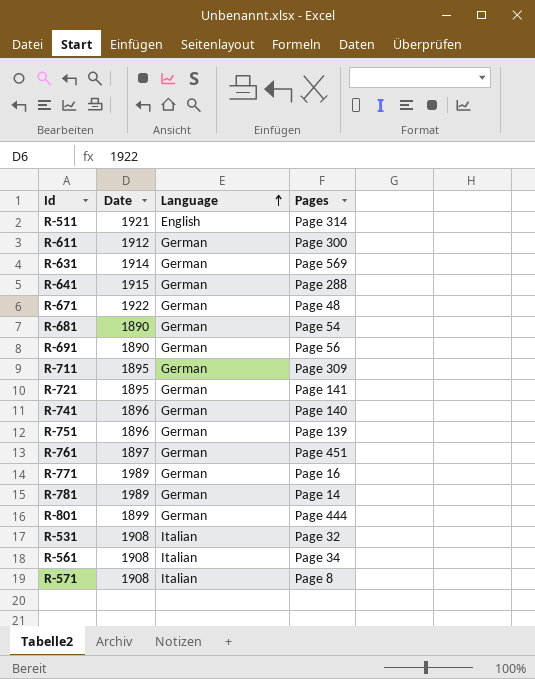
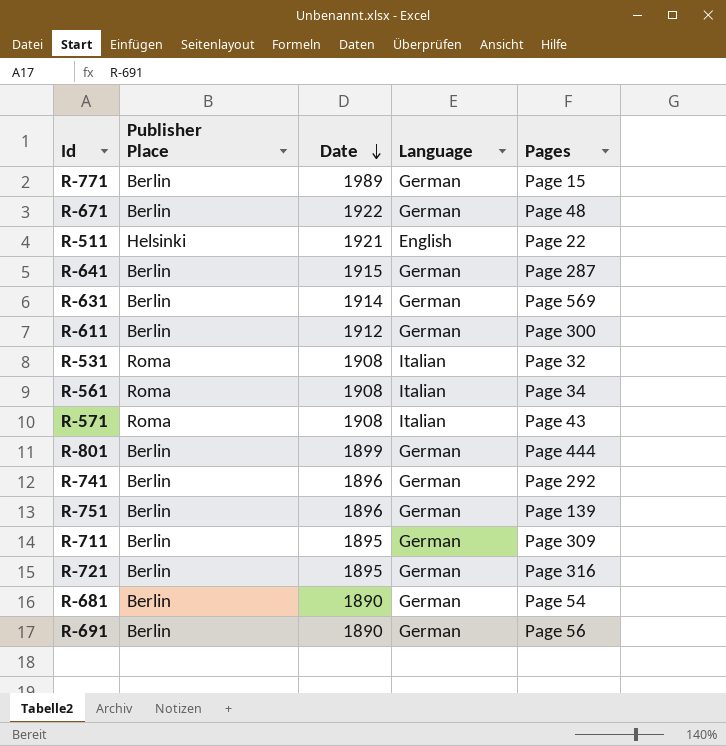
row order: Language ascending -> Date descending
column Publisher Place | position: none -> 2
row R-761: 1897 | German | Page 451 -> none
row R-781: 1989 | German | Page 14 -> none
R-771 | Pages: Page 16 -> Page 15
R-511 | Pages: Page 314 -> Page 22
R-641 | Pages: Page 288 -> Page 287
R-571 | Pages: Page 8 -> Page 43
R-741 | Pages: Page 140 -> Page 292
R-721 | Pages: Page 141 -> Page 316

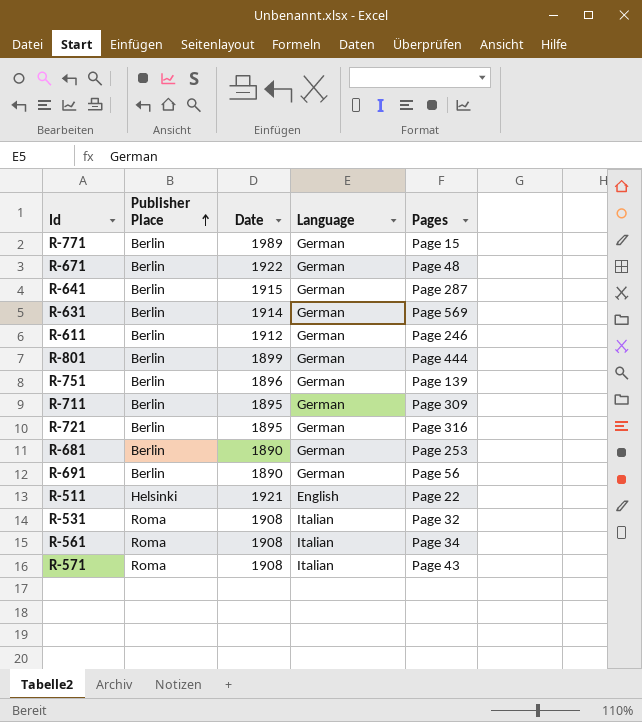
row order: Date descending -> Publisher Place ascending
row R-741: Berlin | 1896 | German | Page 292 -> none
R-611 | Pages: Page 300 -> Page 246
R-681 | Pages: Page 54 -> Page 253

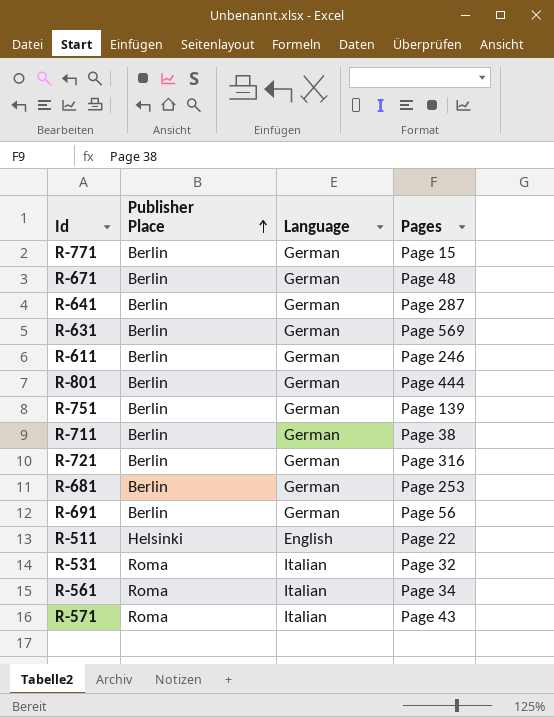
column Date | position: 3 -> none
R-711 | Pages: Page 309 -> Page 38

